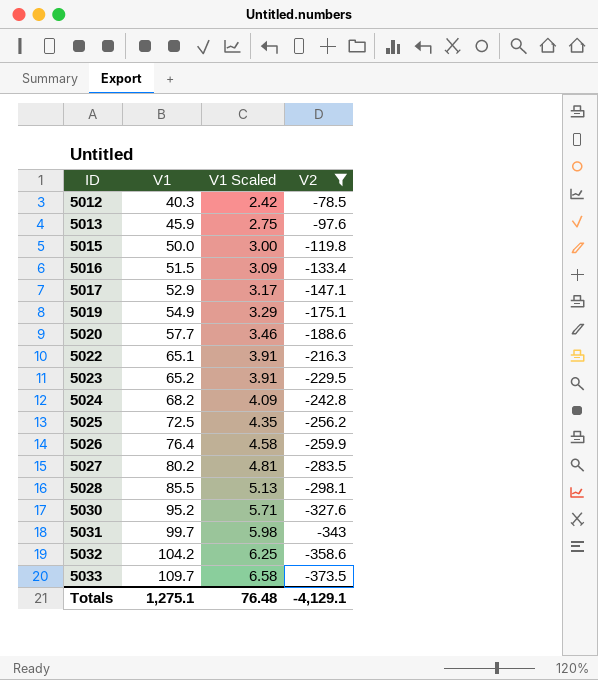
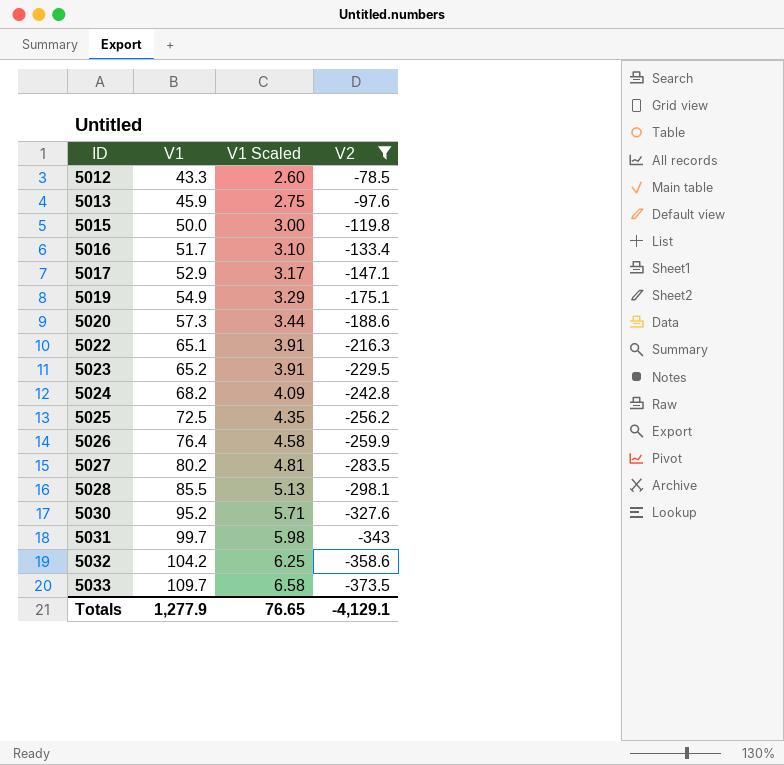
5012 | V1: 40.3 -> 43.3
5012 | V1 Scaled: 2.42 -> 2.60
5016 | V1: 51.5 -> 51.7
5016 | V1 Scaled: 3.09 -> 3.10
5020 | V1: 57.7 -> 57.3
5020 | V1 Scaled: 3.46 -> 3.44
Totals | V1: 1,275.1 -> 1,277.9
Totals | V1 Scaled: 76.48 -> 76.65

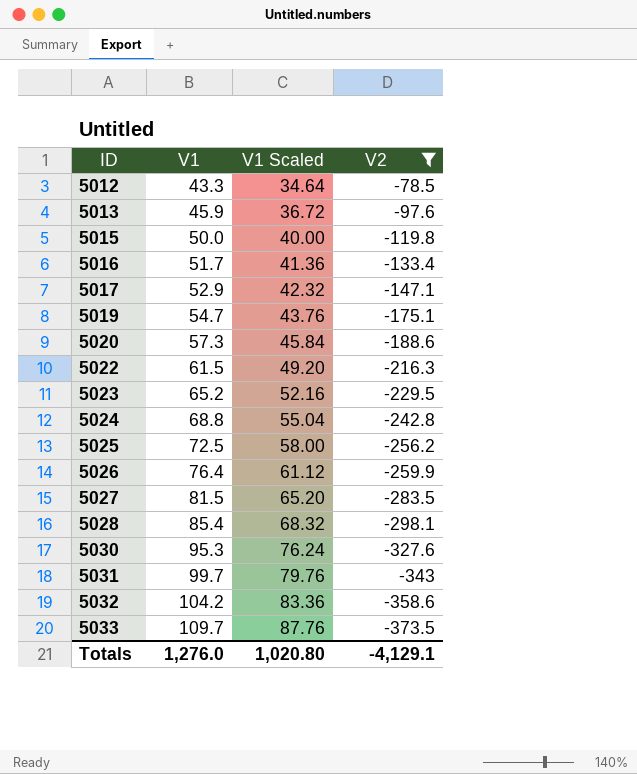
column V1 Scaled | formula: [V1] * 0.06 -> [V1] * 0.8
5019 | V1: 54.9 -> 54.7
5022 | V1: 65.1 -> 61.5
5024 | V1: 68.2 -> 68.8
5027 | V1: 80.2 -> 81.5
5028 | V1: 85.5 -> 85.4
5030 | V1: 95.2 -> 95.3
Totals | V1: 1,277.9 -> 1,276.0
Totals | V1 Scaled: 76.65 -> 1,020.80

